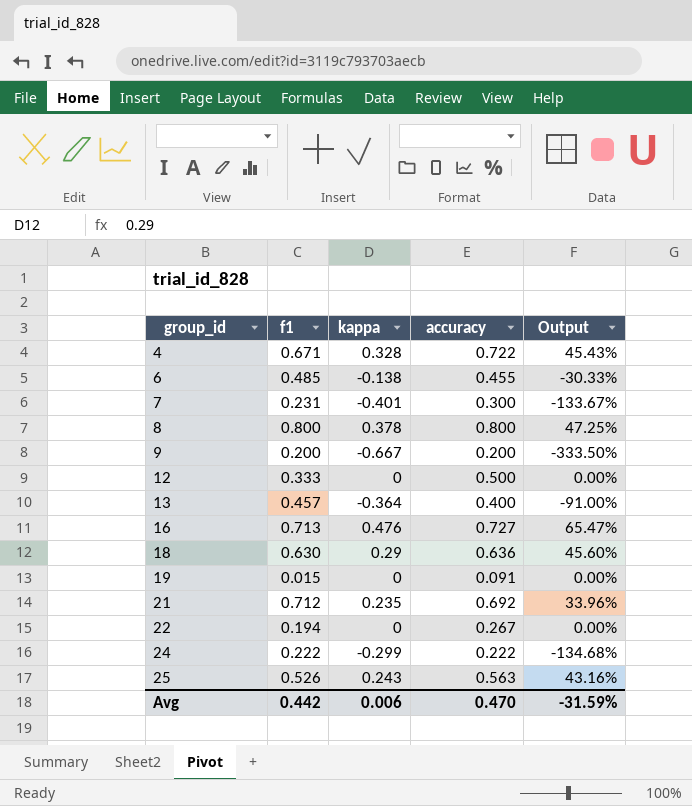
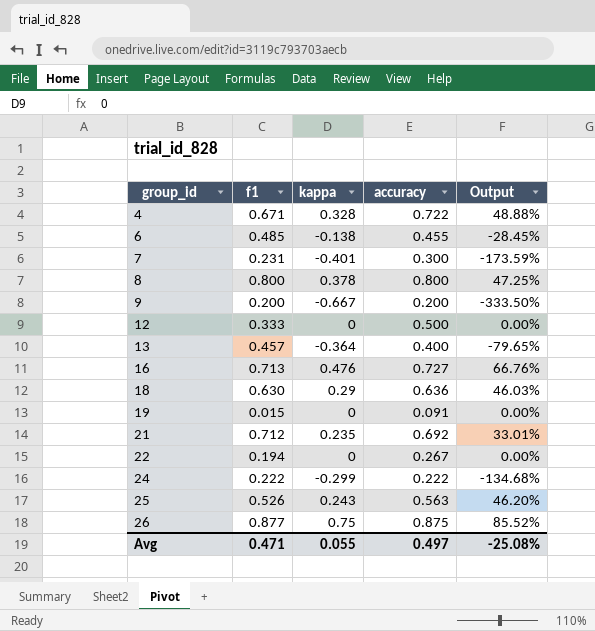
column Output | formula: [kappa] / [accuracy] -> [kappa] / [f1]
row 26: none -> 0.877 | 0.75 | 0.875 | 85.52%
Avg | f1: 0.442 -> 0.471
Avg | kappa: 0.006 -> 0.055
Avg | accuracy: 0.470 -> 0.497
Avg | Output: -31.59% -> -25.08%

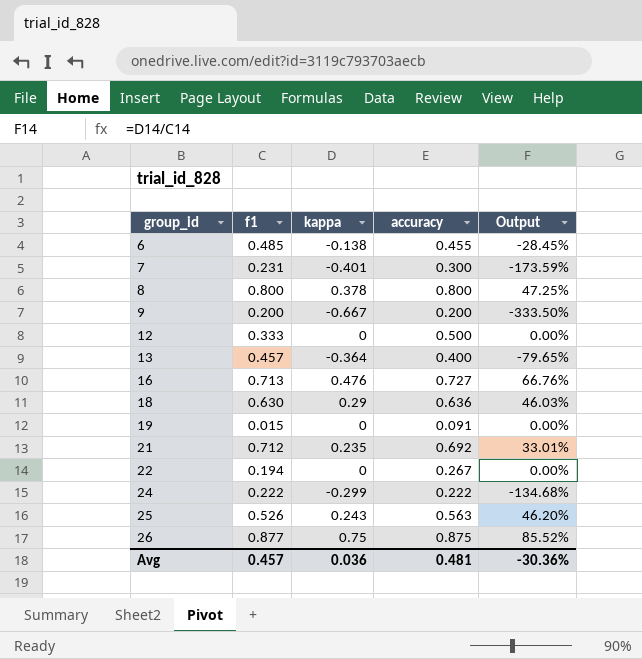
row 4: 0.671 | 0.328 | 0.722 | 48.88% -> none
Avg | f1: 0.471 -> 0.457
Avg | kappa: 0.055 -> 0.036
Avg | accuracy: 0.497 -> 0.481
Avg | Output: -25.08% -> -30.36%

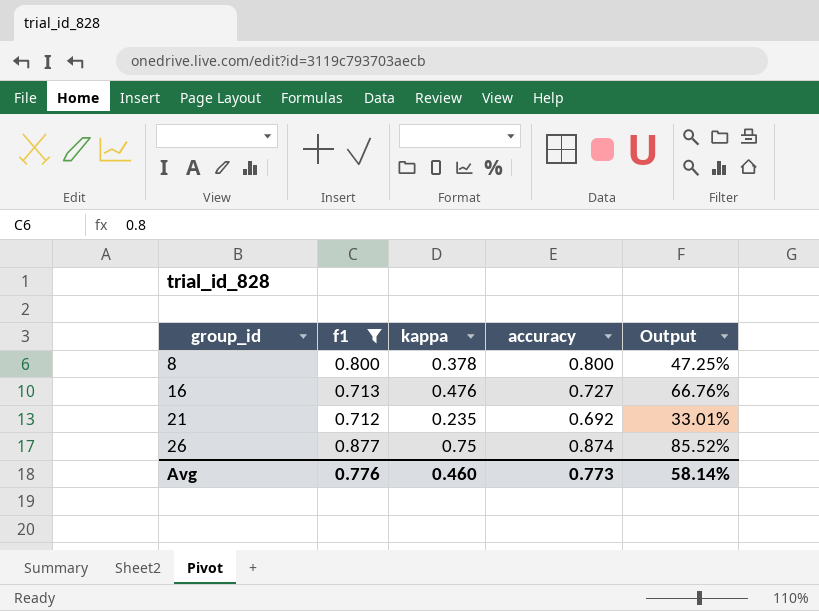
filter: none -> f1 >= 0.712
26 | accuracy: 0.875 -> 0.874
Avg | f1: 0.457 -> 0.776
Avg | kappa: 0.036 -> 0.460
Avg | accuracy: 0.481 -> 0.773
Avg | Output: -30.36% -> 58.14%

